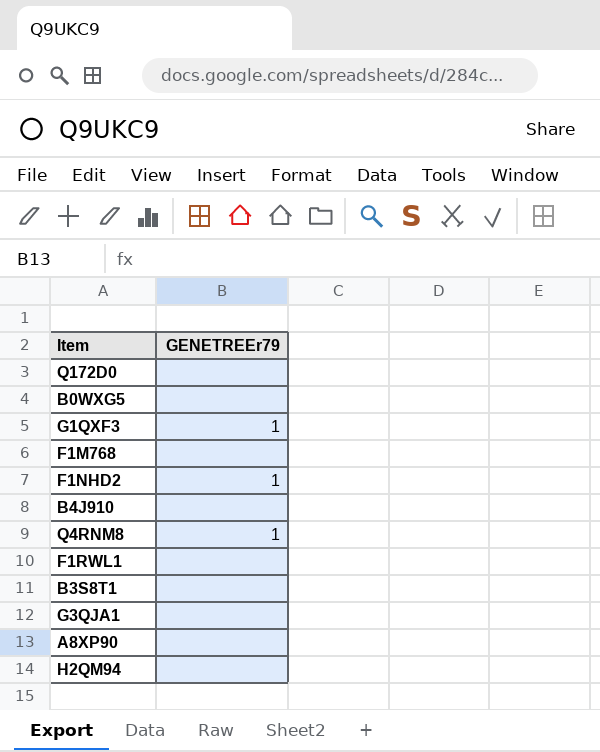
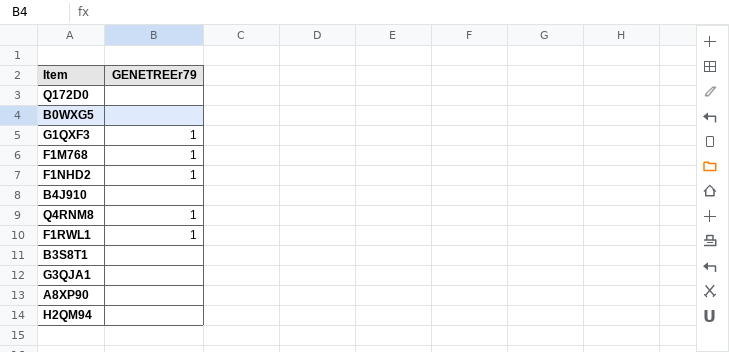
F1M768 | GENETREEr79: none -> 1
F1RWL1 | GENETREEr79: none -> 1

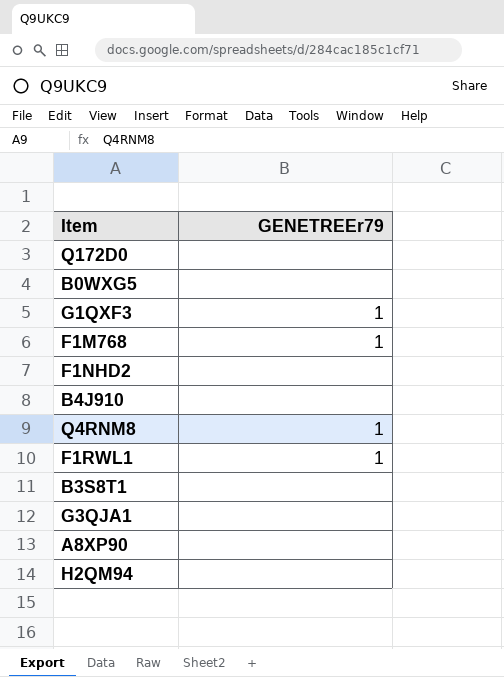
F1NHD2 | GENETREEr79: 1 -> none

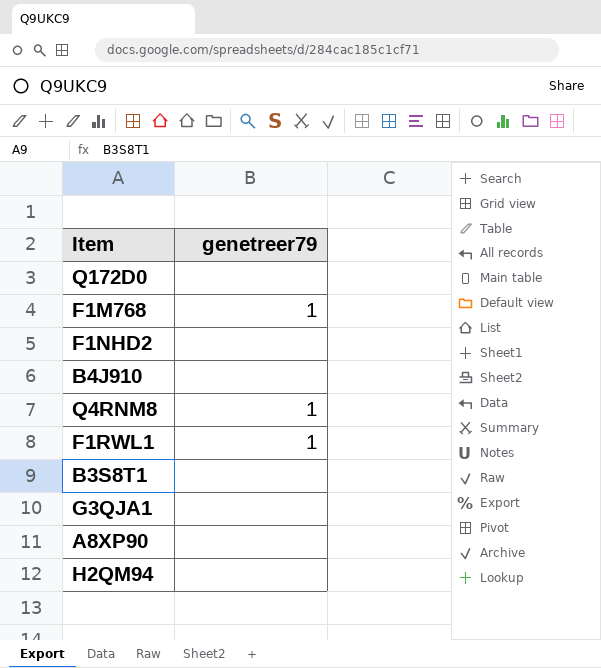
column name: GENETREEr79 -> genetreer79
row B0WXG5: none -> none
row G1QXF3: 1 -> none

